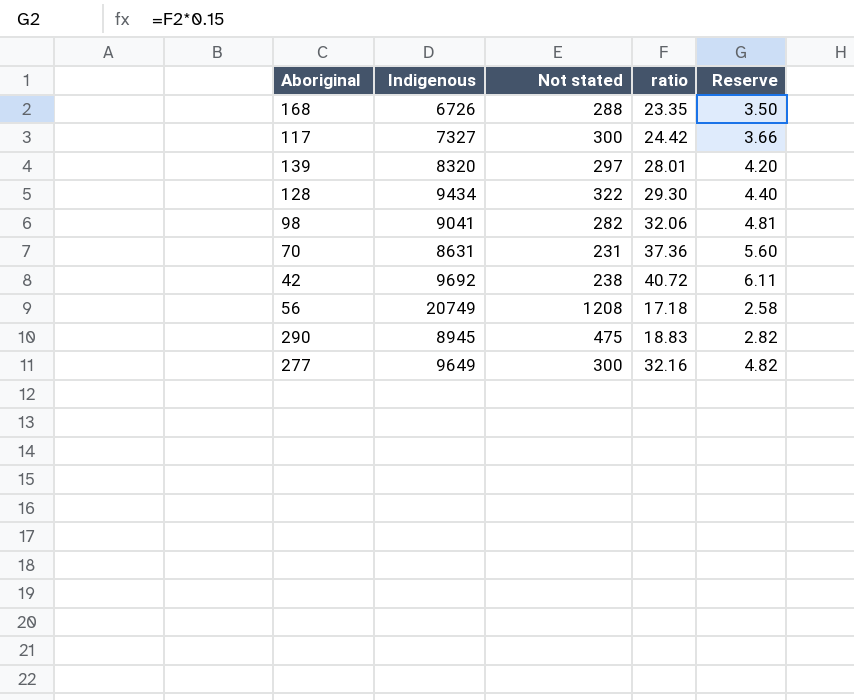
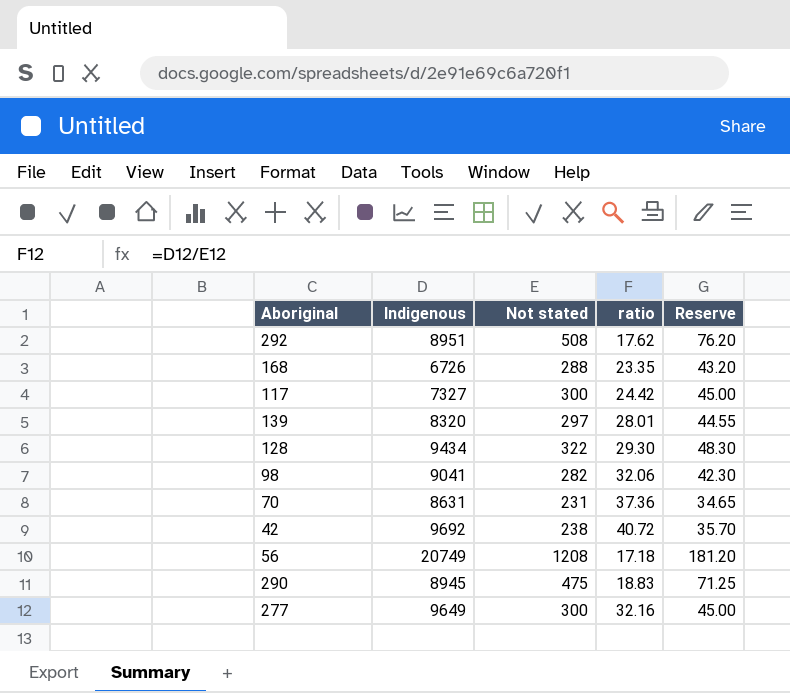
column Reserve | formula: [ratio] * 0.15 -> [Not stated] * 0.15
row 292: none -> 8951 | 508 | 17.62 | 76.20

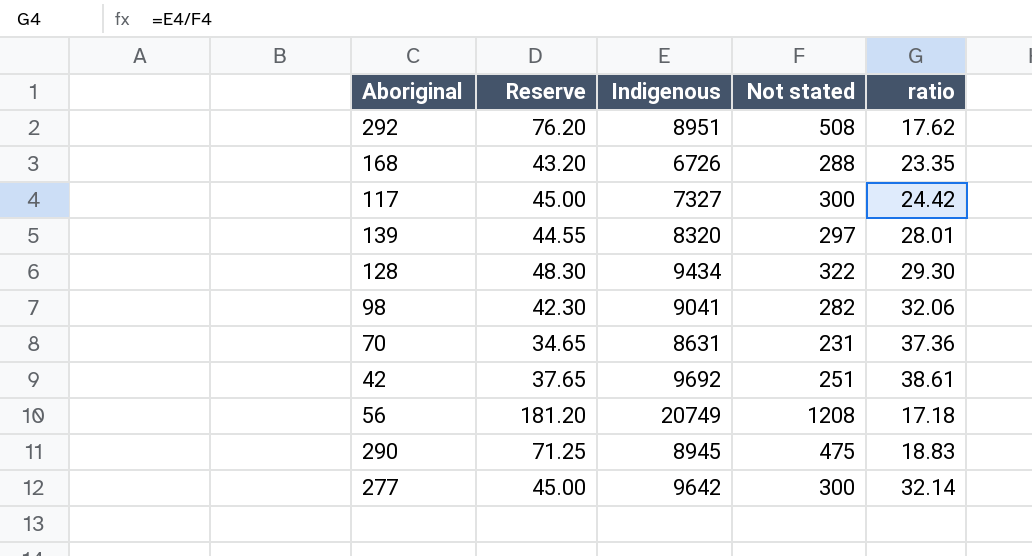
column Reserve | position: 5 -> 2
42 | Reserve: 35.70 -> 37.65
42 | Not stated: 238 -> 251
42 | ratio: 40.72 -> 38.61
277 | Indigenous: 9649 -> 9642
277 | ratio: 32.16 -> 32.14

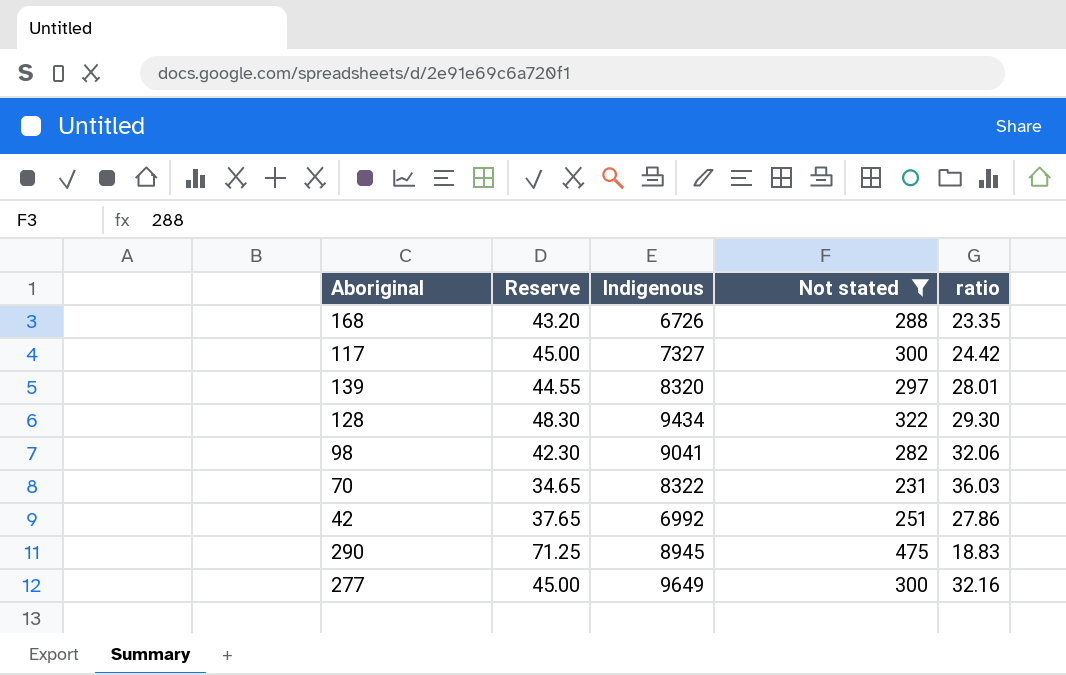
filter: none -> Not stated <= 475
70 | Indigenous: 8631 -> 8322
70 | ratio: 37.36 -> 36.03
42 | Indigenous: 9692 -> 6992
42 | ratio: 38.61 -> 27.86
277 | Indigenous: 9642 -> 9649
277 | ratio: 32.14 -> 32.16

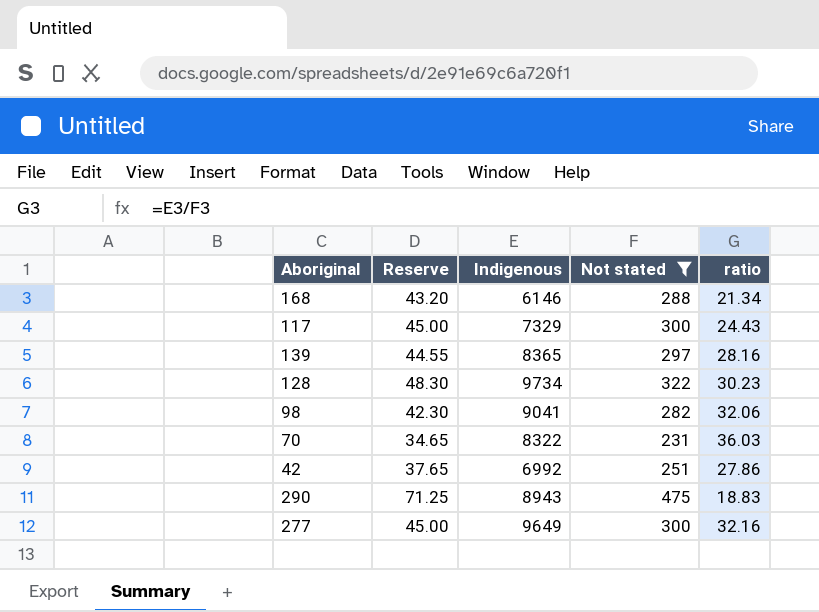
168 | Indigenous: 6726 -> 6146
168 | ratio: 23.35 -> 21.34
117 | Indigenous: 7327 -> 7329
117 | ratio: 24.42 -> 24.43
139 | Indigenous: 8320 -> 8365
139 | ratio: 28.01 -> 28.16
128 | Indigenous: 9434 -> 9734
128 | ratio: 29.30 -> 30.23
290 | Indigenous: 8945 -> 8943

